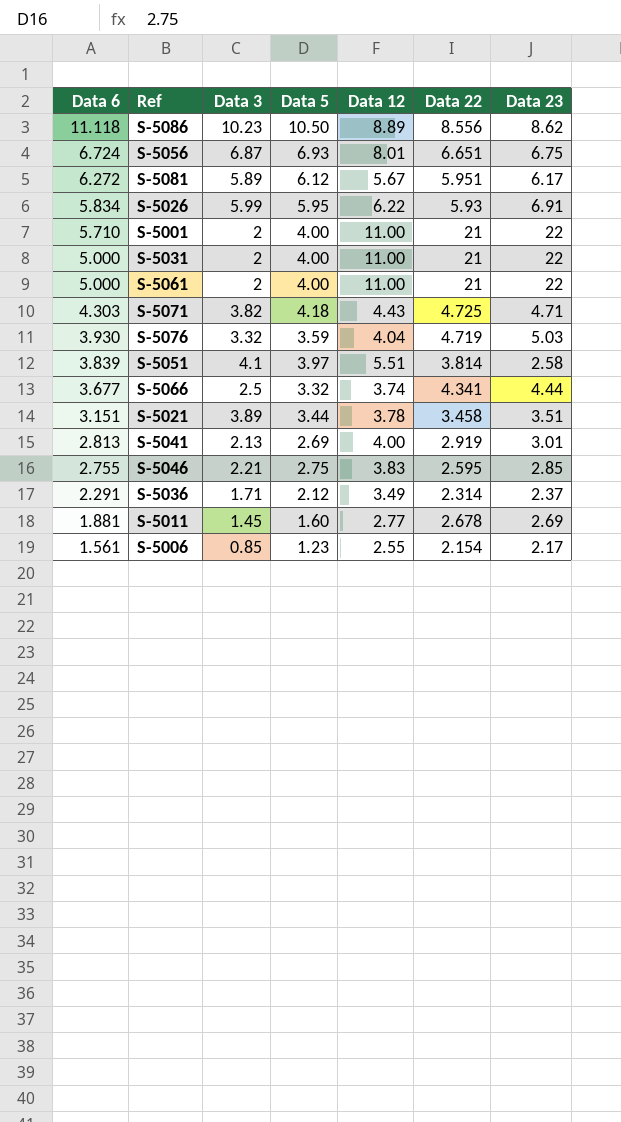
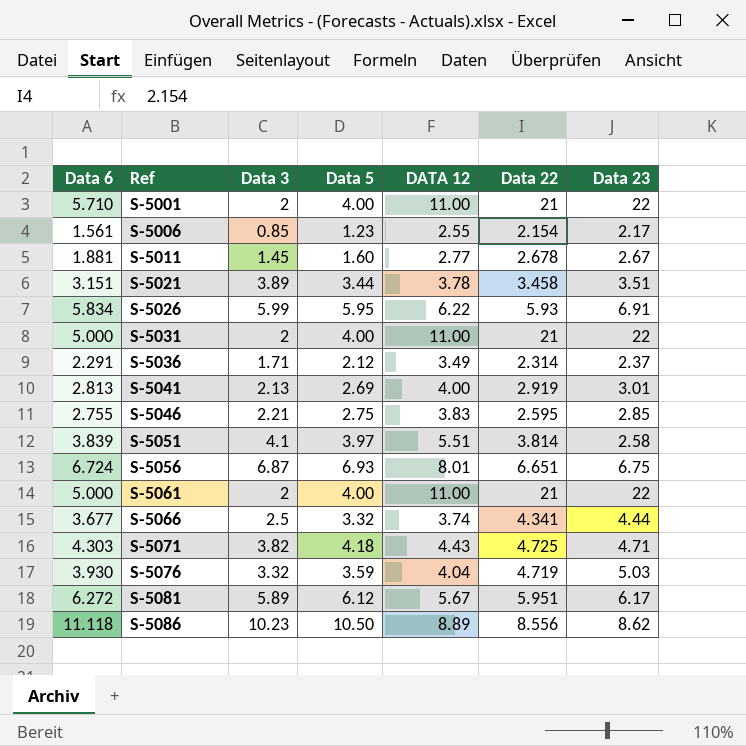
row order: Data 6 descending -> Ref ascending
column name: Data 12 -> DATA 12
S-5011 | Data 23: 2.69 -> 2.67

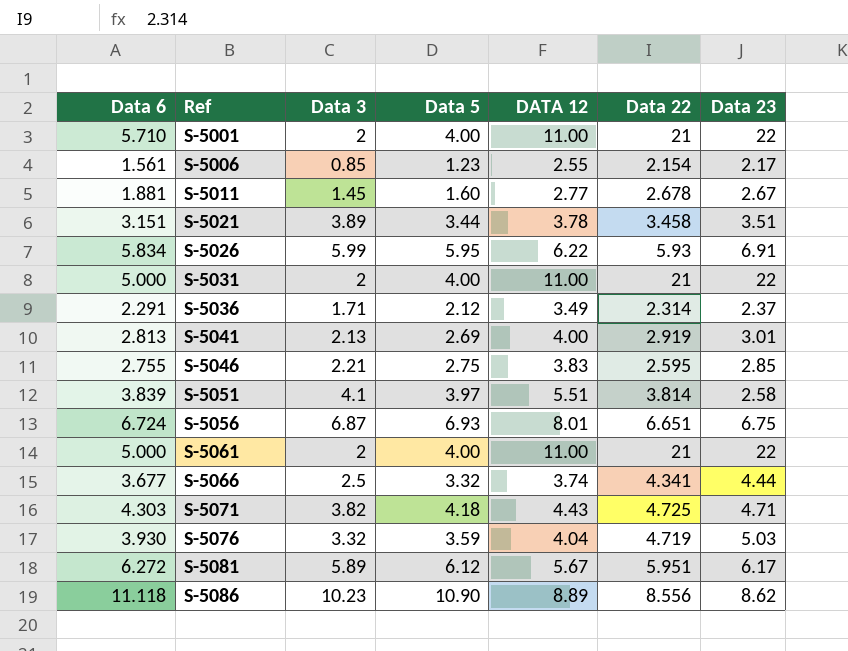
S-5086 | Data 5: 10.50 -> 10.90

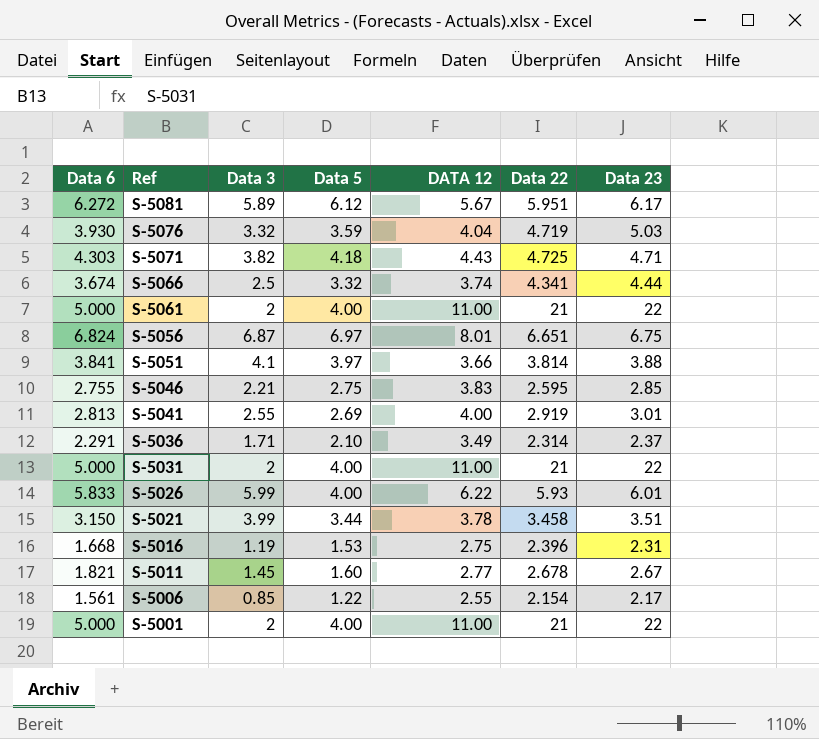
row order: Ref ascending -> Ref descending
row S-5086: 11.118 | 10.23 | 10.90 | 8.89 | 8.556 | 8.62 -> none
S-5066 | Data 6: 3.677 -> 3.674
S-5056 | Data 6: 6.724 -> 6.824
S-5056 | Data 5: 6.93 -> 6.97
S-5051 | Data 6: 3.839 -> 3.841
S-5051 | DATA 12: 5.51 -> 3.66
S-5051 | Data 23: 2.58 -> 3.88
S-5041 | Data 3: 2.13 -> 2.55
S-5036 | Data 5: 2.12 -> 2.10
S-5026 | Data 6: 5.834 -> 5.833
S-5026 | Data 5: 5.95 -> 4.00
S-5026 | Data 23: 6.91 -> 6.01
S-5021 | Data 6: 3.151 -> 3.150
S-5021 | Data 3: 3.89 -> 3.99
row S-5016: none -> 1.668 | 1.19 | 1.53 | 2.75 | 2.396 | 2.31
S-5011 | Data 6: 1.881 -> 1.821
S-5006 | Data 5: 1.23 -> 1.22
S-5001 | Data 6: 5.710 -> 5.000

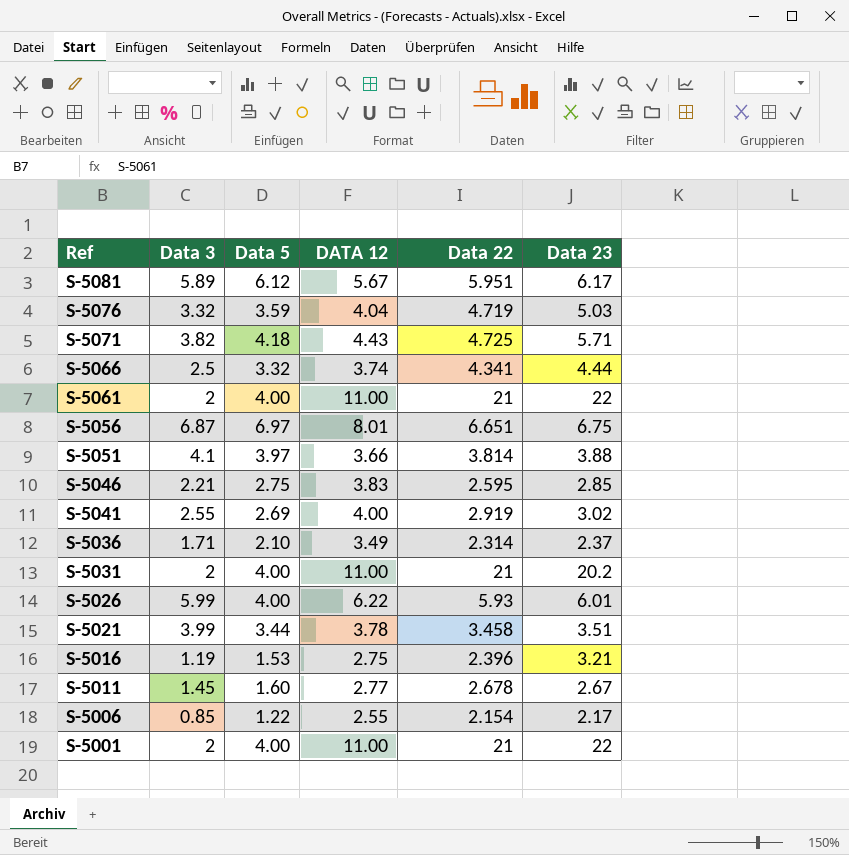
column Data 6 | position: 1 -> none
S-5071 | Data 23: 4.71 -> 5.71
S-5041 | Data 23: 3.01 -> 3.02
S-5031 | Data 23: 22 -> 20.2
S-5016 | Data 23: 2.31 -> 3.21

